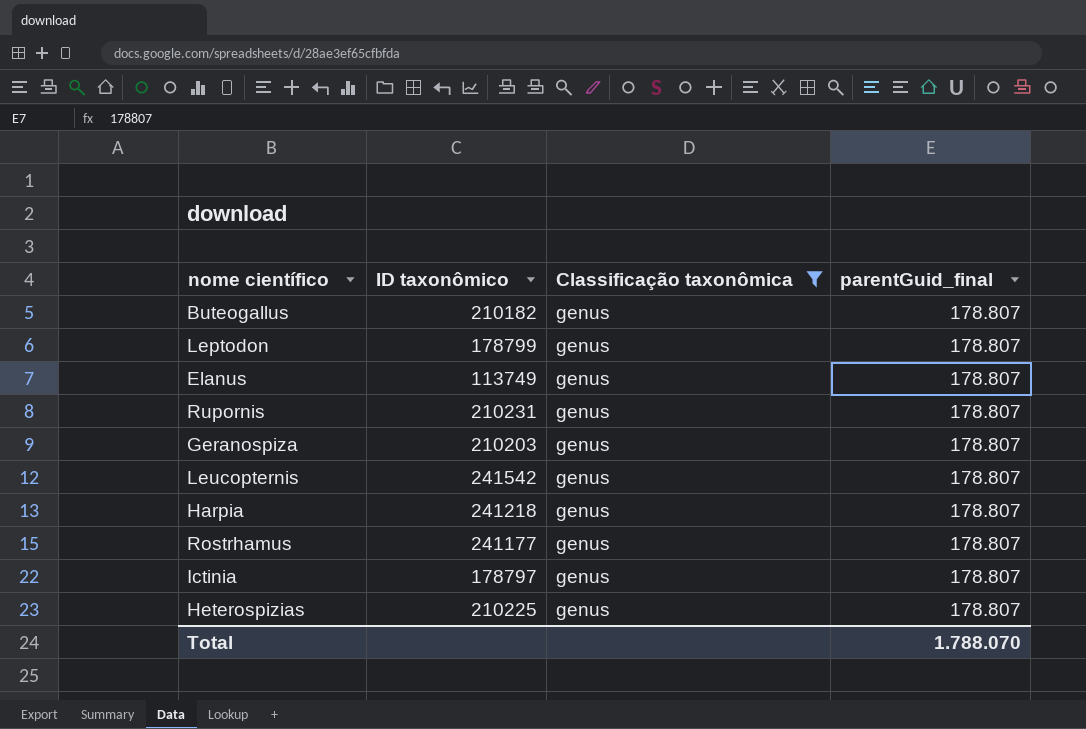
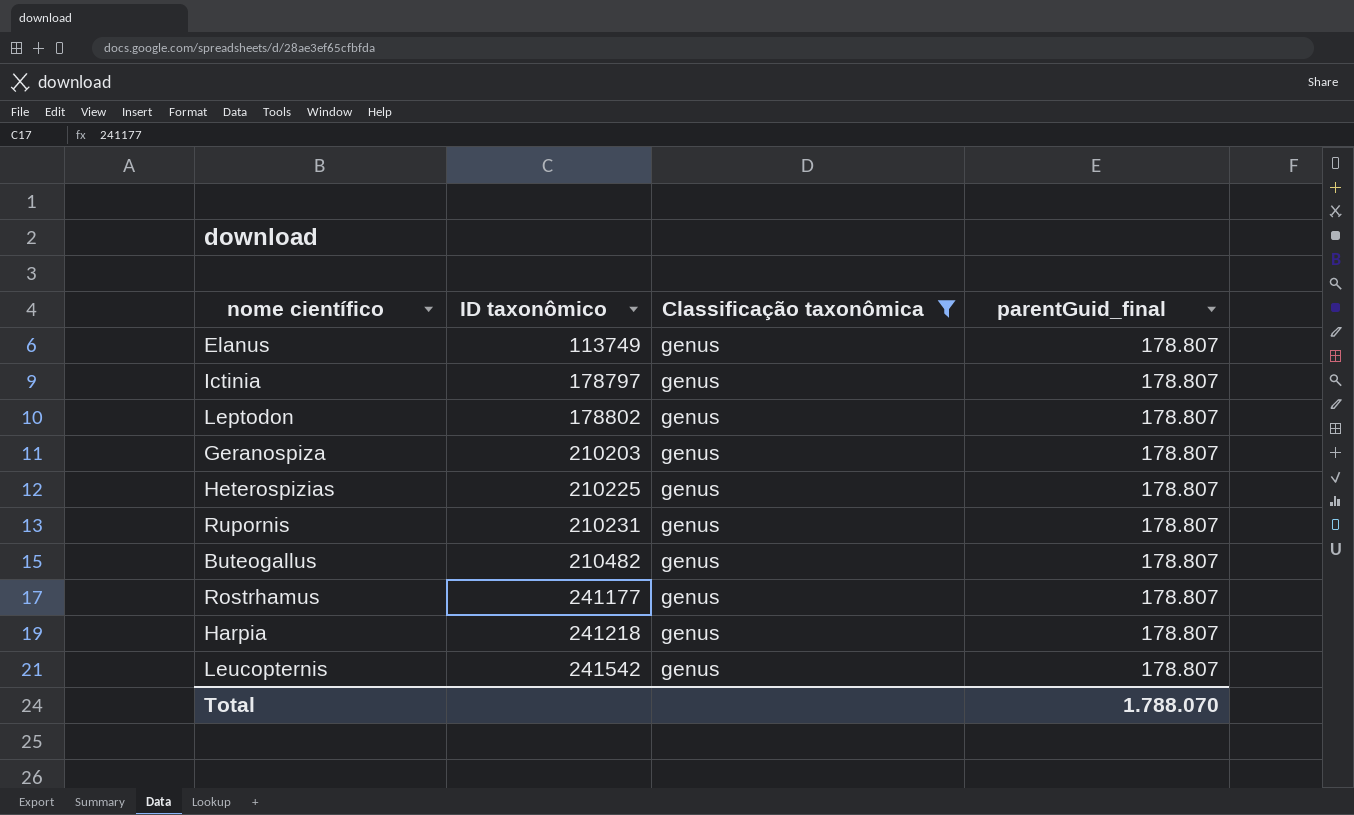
row order: none -> ID taxonômico ascending
Leptodon | ID taxonômico: 178799 -> 178802
Buteogallus | ID taxonômico: 210182 -> 210482

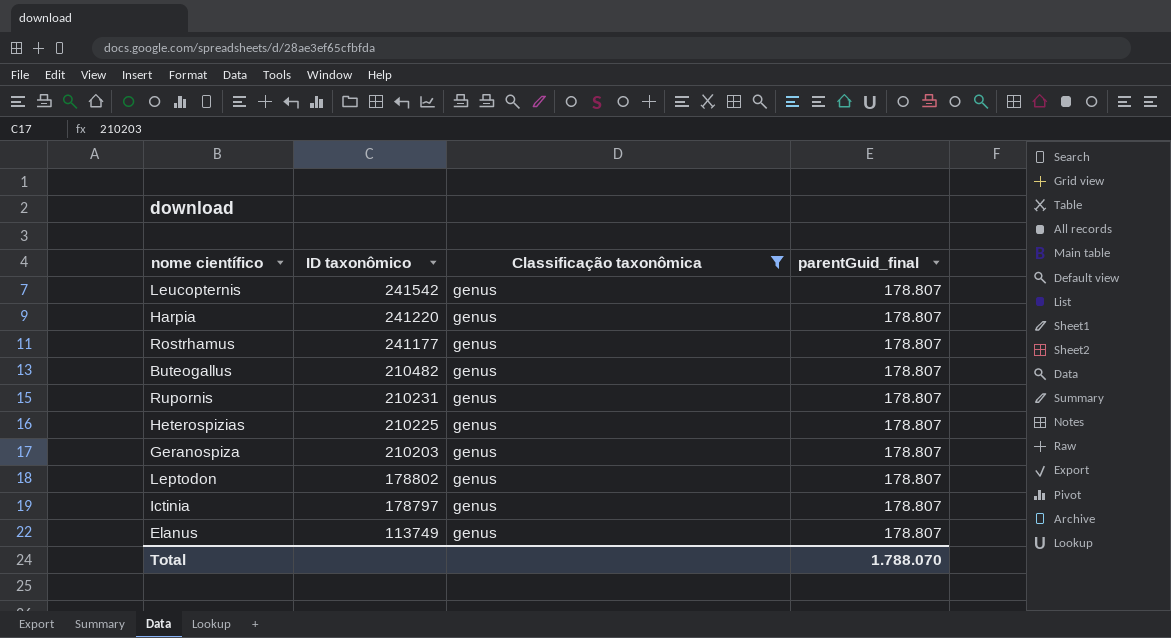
row order: ID taxonômico ascending -> ID taxonômico descending
Harpia | ID taxonômico: 241218 -> 241220

